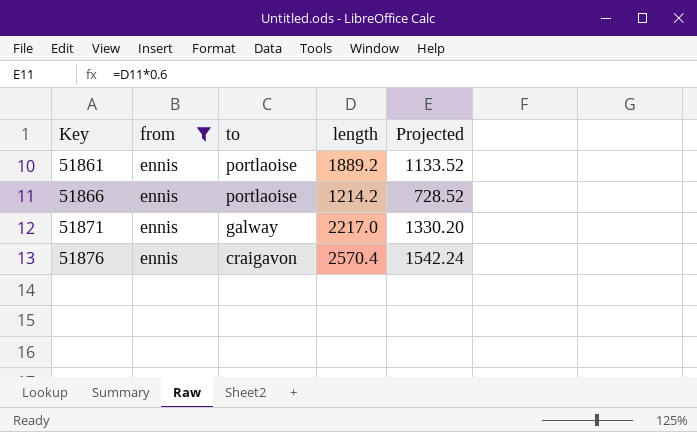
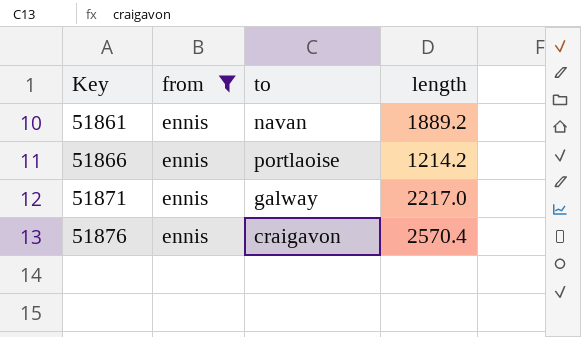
column Projected | formula: [length] * 0.6 -> none
51861 | to: portlaoise -> navan

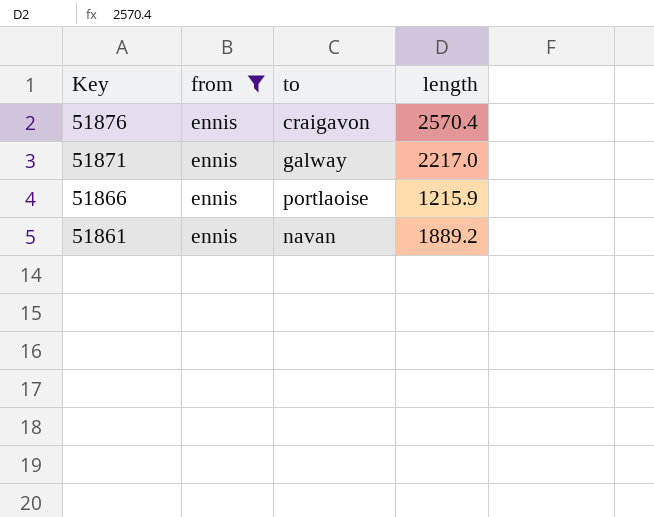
row order: Key ascending -> Key descending
51866 | length: 1214.2 -> 1215.9

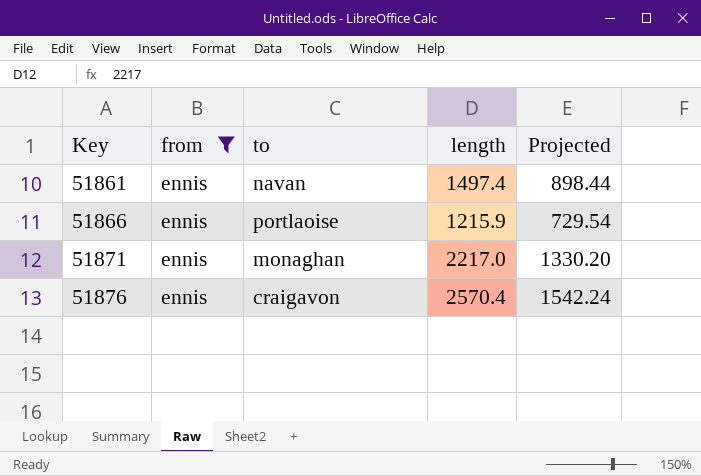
row order: Key descending -> Key ascending
column Projected | formula: none -> [length] * 0.6
51861 | length: 1889.2 -> 1497.4
51871 | to: galway -> monaghan

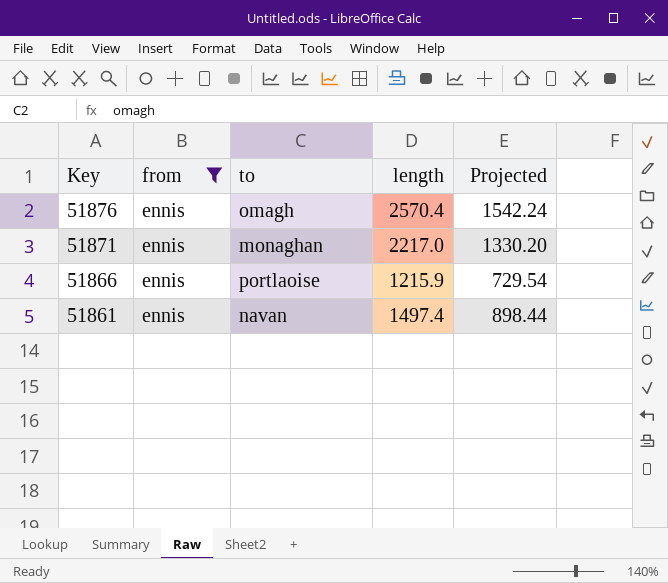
row order: Key ascending -> Key descending
51876 | to: craigavon -> omagh

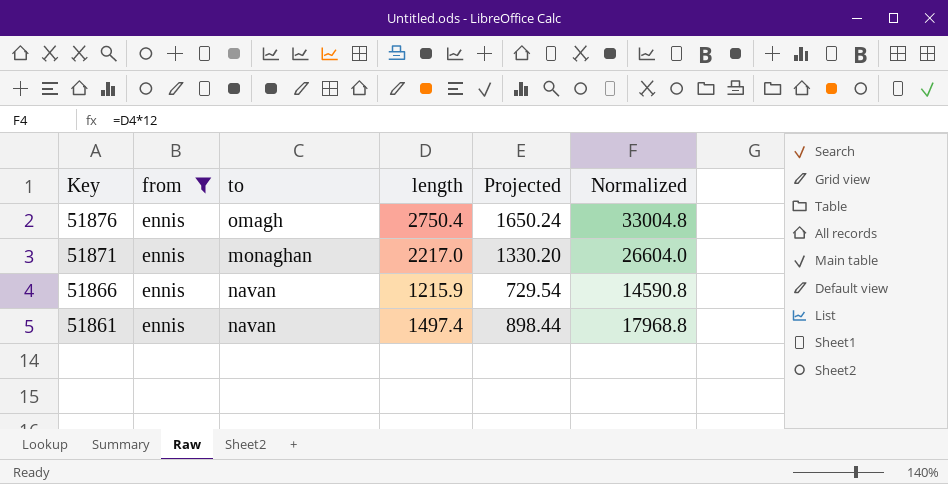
column Normalized | formula: none -> [length] * 12
51876 | length: 2570.4 -> 2750.4
51876 | Projected: 1542.24 -> 1650.24
51866 | to: portlaoise -> navan

